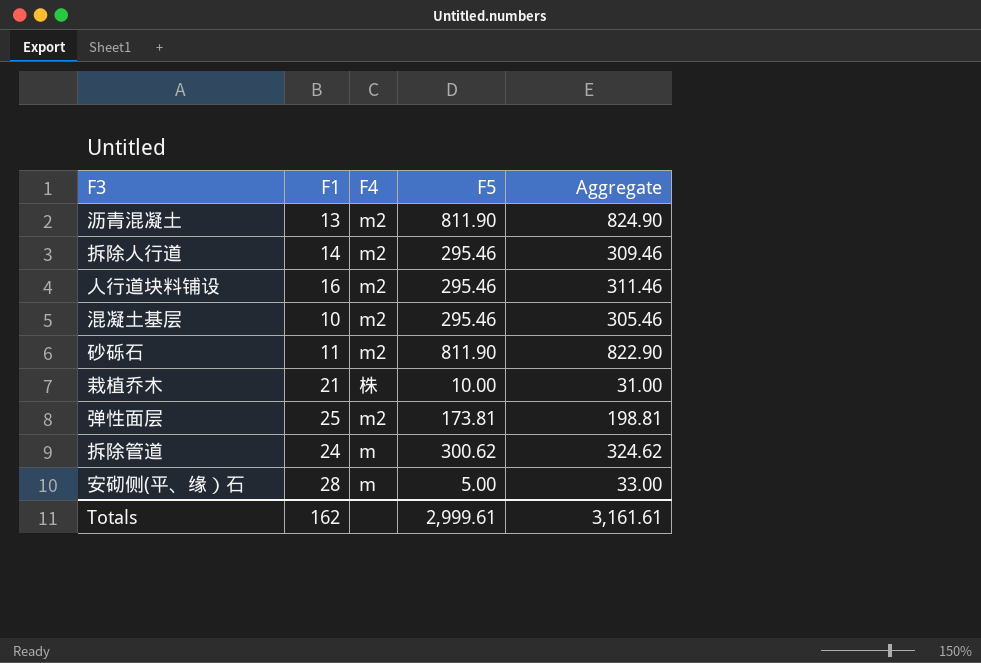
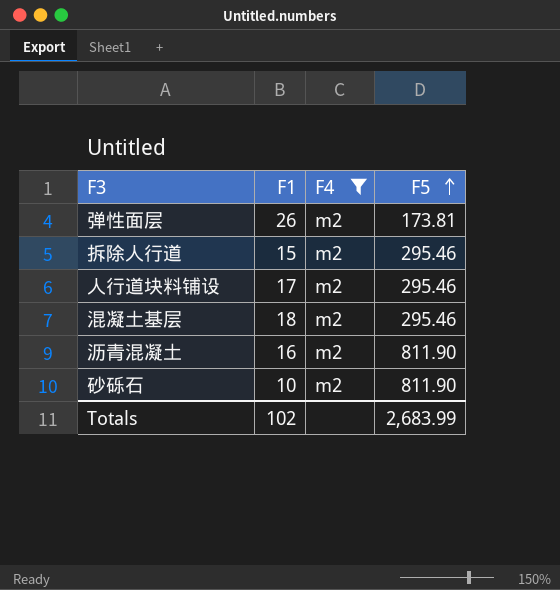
filter: none -> F4 = m2
row order: none -> F5 ascending
column Aggregate | formula: [F1] + [F5] -> none
弹性面层 | F1: 25 -> 26
拆除人行道 | F1: 14 -> 15
人行道块料铺设 | F1: 16 -> 17
混凝土基层 | F1: 10 -> 18
沥青混凝土 | F1: 13 -> 16
砂砾石 | F1: 11 -> 10
Totals | F1: 162 -> 102
Totals | F5: 2,999.61 -> 2,683.99

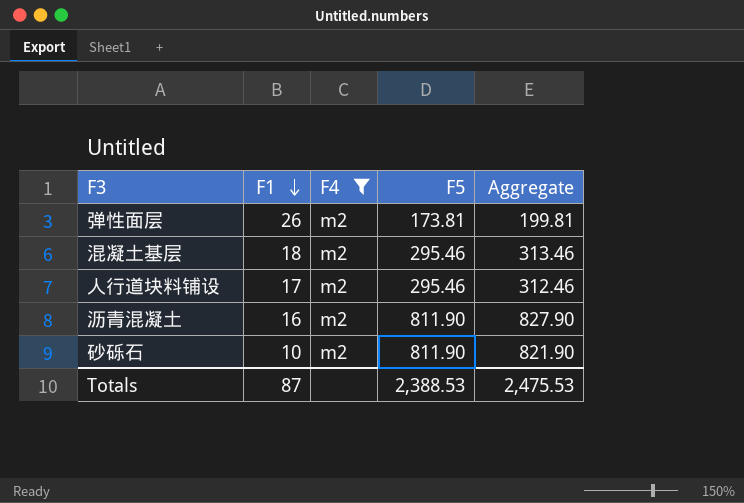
row order: F5 ascending -> F1 descending
column Aggregate | formula: none -> [F1] + [F5]
row 拆除人行道: 15 | m2 | 295.46 -> none
Totals | F1: 102 -> 87
Totals | F5: 2,683.99 -> 2,388.53

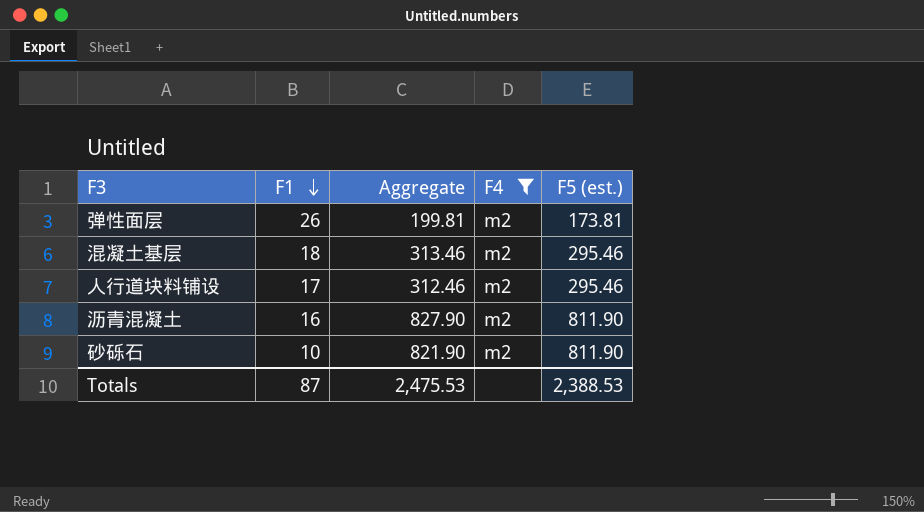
column Aggregate | position: 5 -> 3
column name: F5 -> F5 (est.)

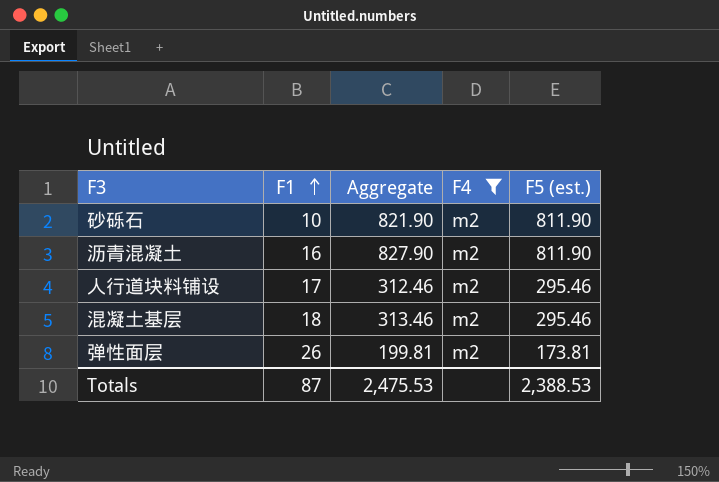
row order: F1 descending -> F1 ascending

